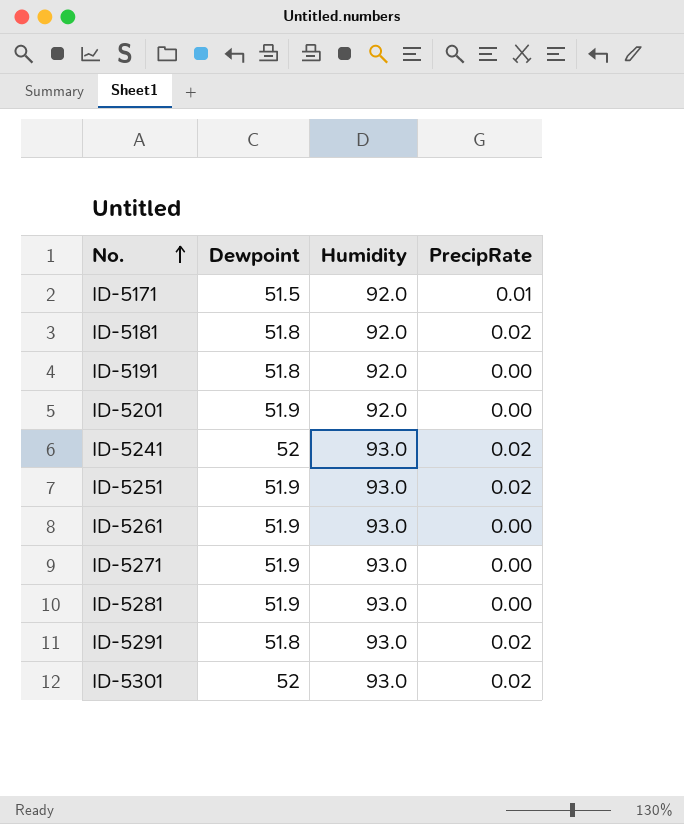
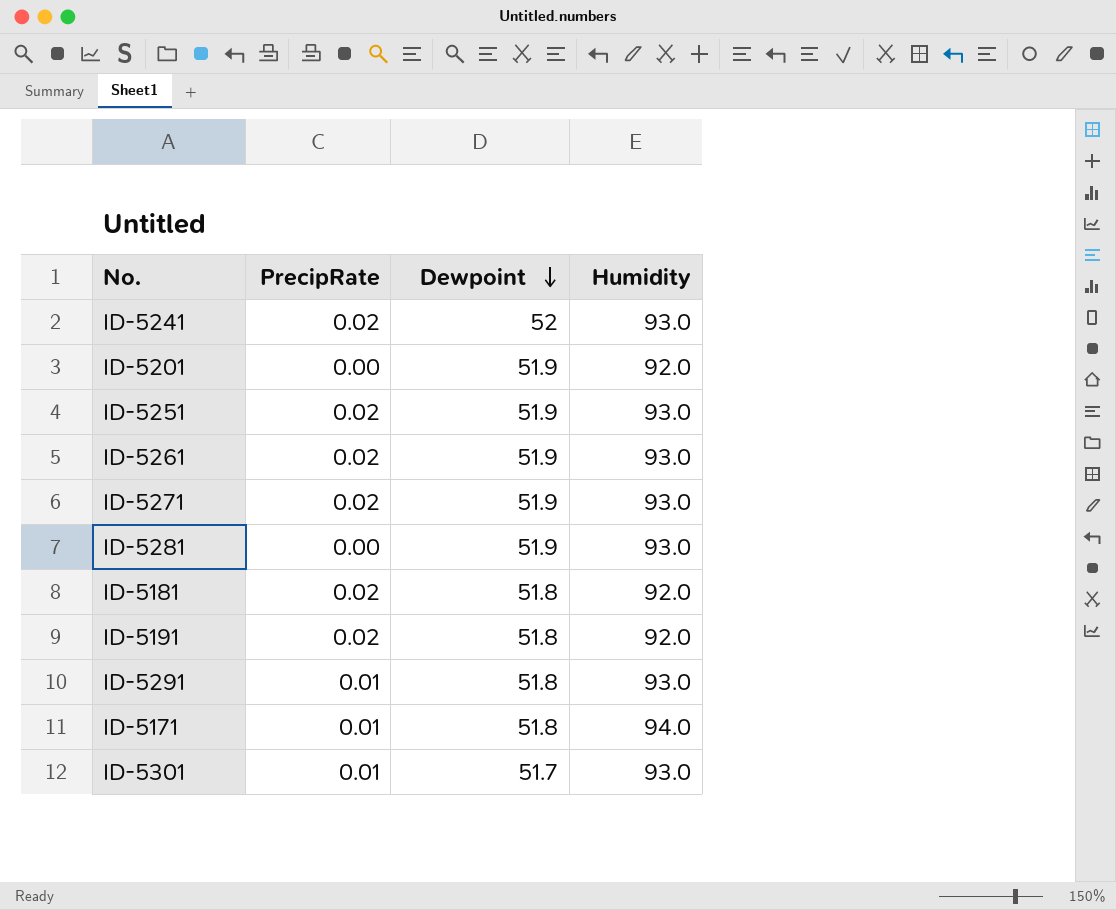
row order: No. ascending -> Dewpoint descending
column PrecipRate | position: 4 -> 2
ID-5261 | PrecipRate: 0.00 -> 0.02
ID-5271 | PrecipRate: 0.00 -> 0.02
ID-5191 | PrecipRate: 0.00 -> 0.02
ID-5291 | PrecipRate: 0.02 -> 0.01
ID-5171 | Dewpoint: 51.5 -> 51.8
ID-5171 | Humidity: 92.0 -> 94.0
ID-5301 | PrecipRate: 0.02 -> 0.01
ID-5301 | Dewpoint: 52 -> 51.7

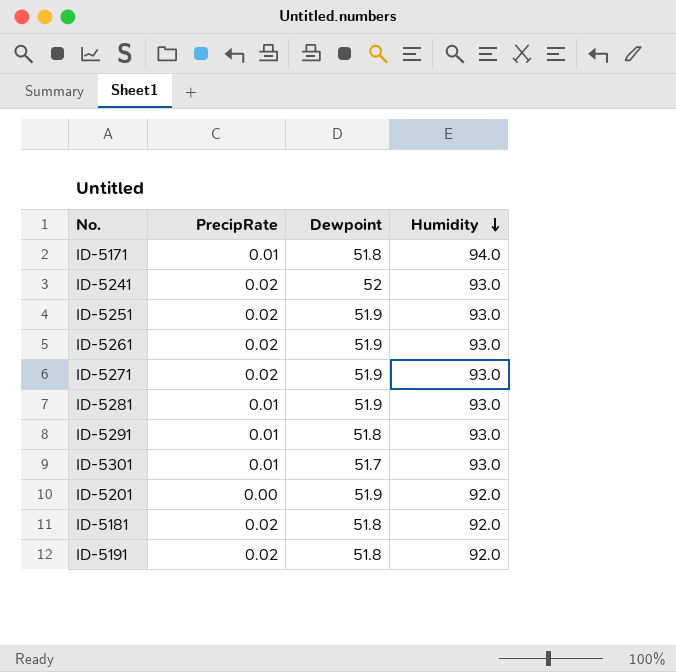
row order: Dewpoint descending -> Humidity descending
ID-5281 | PrecipRate: 0.00 -> 0.01

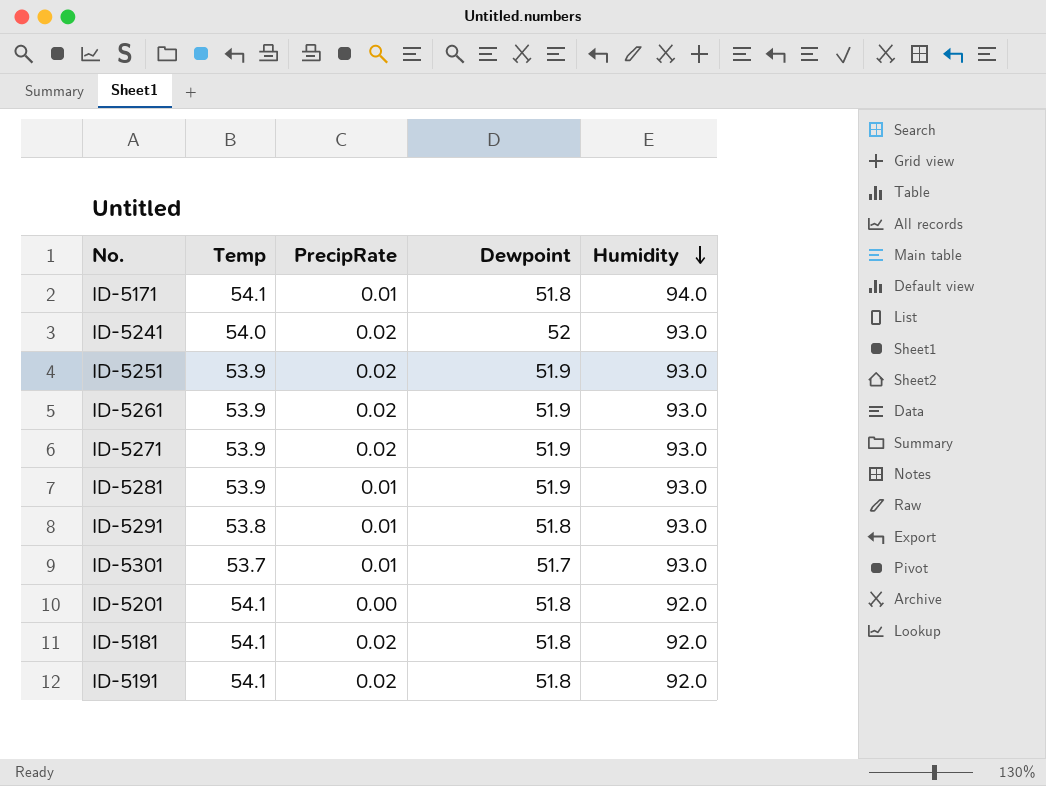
column Temp | position: none -> 2
ID-5201 | Dewpoint: 51.9 -> 51.8

